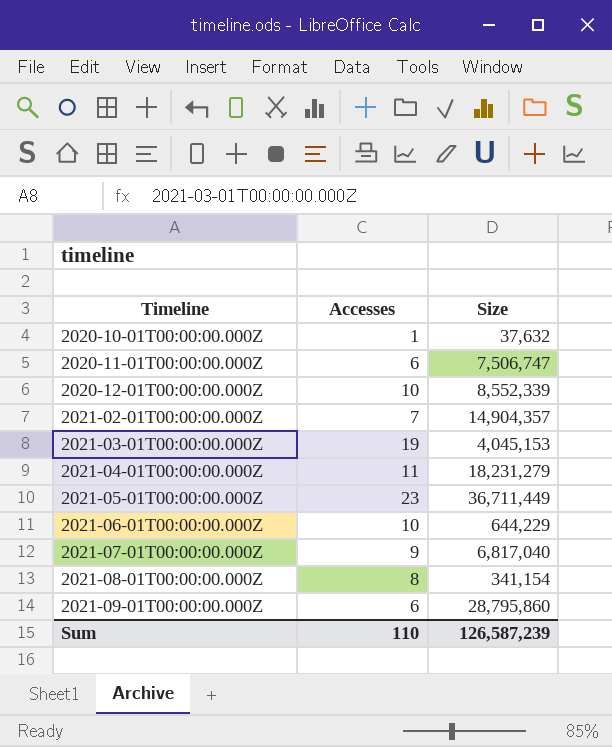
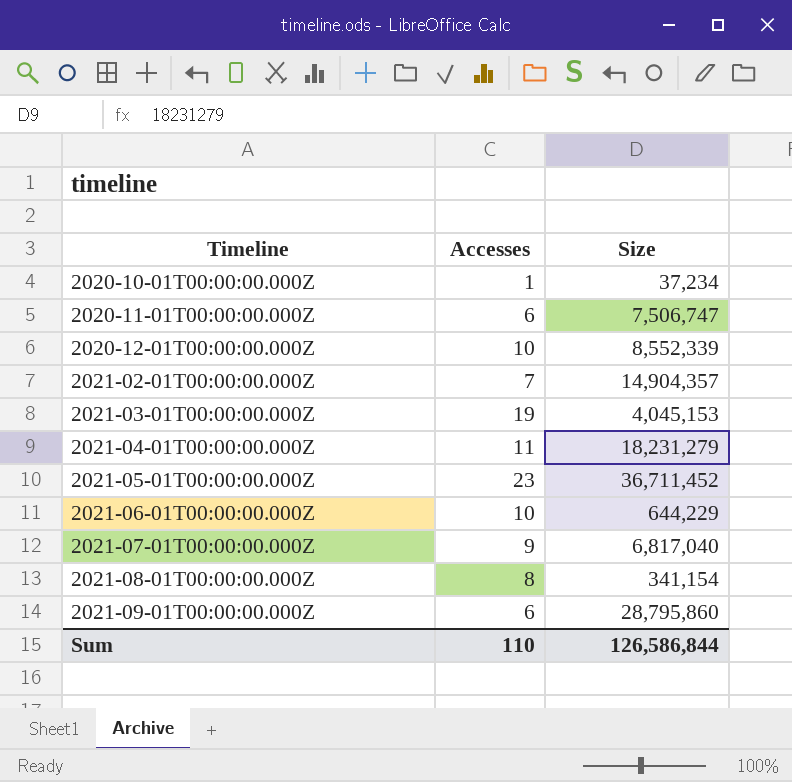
2020-10-01T00:00:00.000Z | Size: 37,632 -> 37,234
2021-05-01T00:00:00.000Z | Size: 36,711,449 -> 36,711,452
Sum | Size: 126,587,239 -> 126,586,844

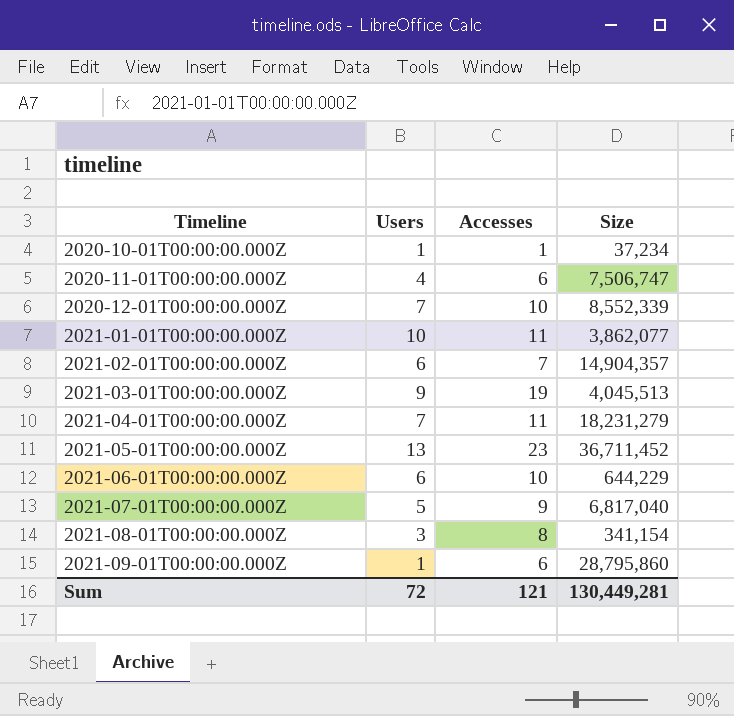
column Users | position: none -> 2
row 2021-01-01T00:00:00.000Z: none -> 10 | 11 | 3,862,077
2021-03-01T00:00:00.000Z | Size: 4,045,153 -> 4,045,513
Sum | Accesses: 110 -> 121
Sum | Size: 126,586,844 -> 130,449,281

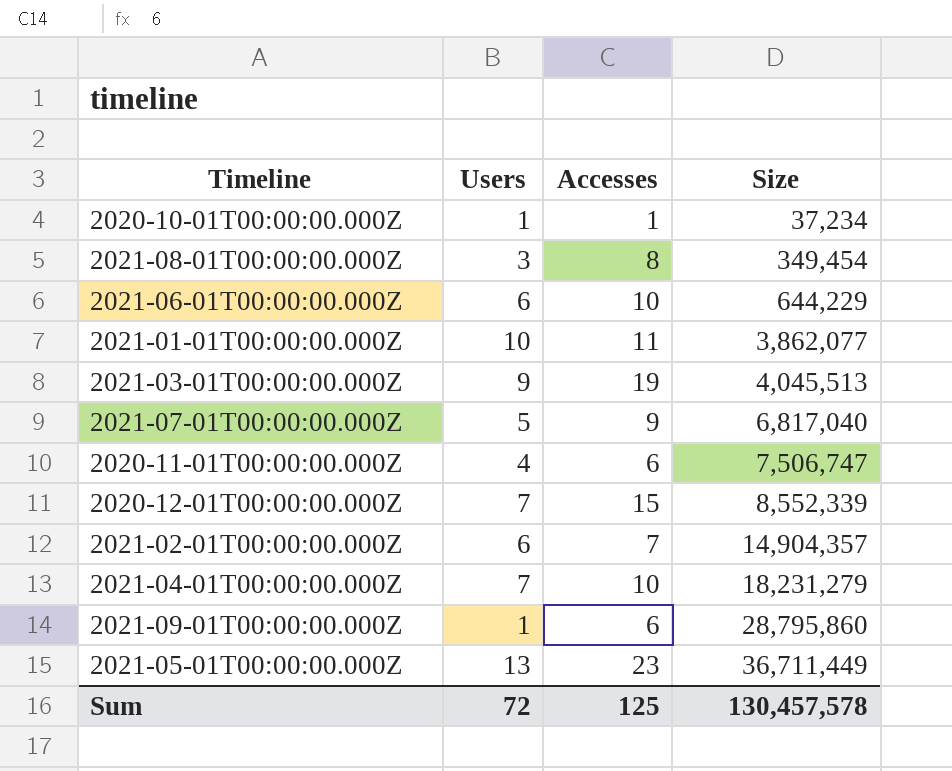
row order: Timeline ascending -> Size ascending
2021-08-01T00:00:00.000Z | Size: 341,154 -> 349,454
2020-12-01T00:00:00.000Z | Accesses: 10 -> 15
2021-04-01T00:00:00.000Z | Accesses: 11 -> 10
2021-05-01T00:00:00.000Z | Size: 36,711,452 -> 36,711,449
Sum | Accesses: 121 -> 125
Sum | Size: 130,449,281 -> 130,457,578

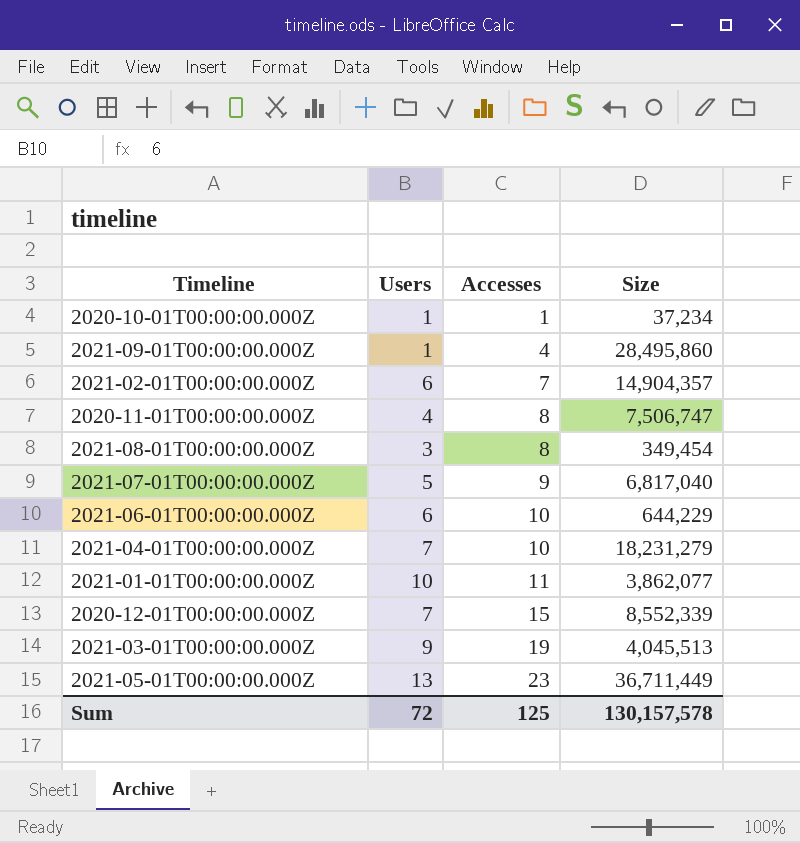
row order: Size ascending -> Accesses ascending
2021-09-01T00:00:00.000Z | Accesses: 6 -> 4
2021-09-01T00:00:00.000Z | Size: 28,795,860 -> 28,495,860
2020-11-01T00:00:00.000Z | Accesses: 6 -> 8
Sum | Size: 130,457,578 -> 130,157,578

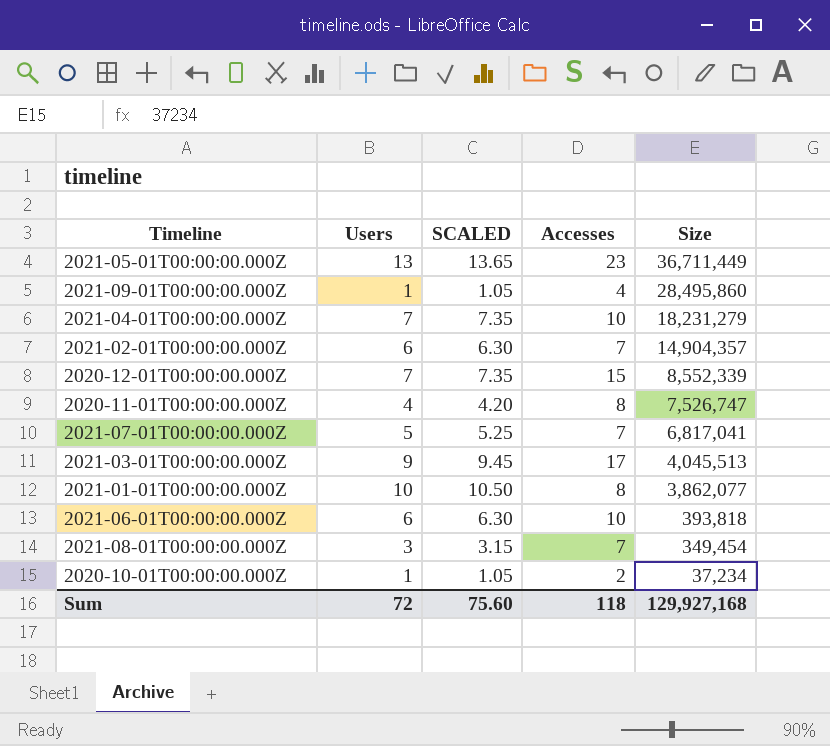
row order: Accesses ascending -> Size descending
column SCALED | formula: none -> [Users] * 1.05
2020-11-01T00:00:00.000Z | Size: 7,506,747 -> 7,526,747
2021-07-01T00:00:00.000Z | Accesses: 9 -> 7
2021-07-01T00:00:00.000Z | Size: 6,817,040 -> 6,817,041
2021-03-01T00:00:00.000Z | Accesses: 19 -> 17
2021-01-01T00:00:00.000Z | Accesses: 11 -> 8
2021-06-01T00:00:00.000Z | Size: 644,229 -> 393,818
2021-08-01T00:00:00.000Z | Accesses: 8 -> 7
2020-10-01T00:00:00.000Z | Accesses: 1 -> 2
Sum | Accesses: 125 -> 118
Sum | Size: 130,157,578 -> 129,927,168

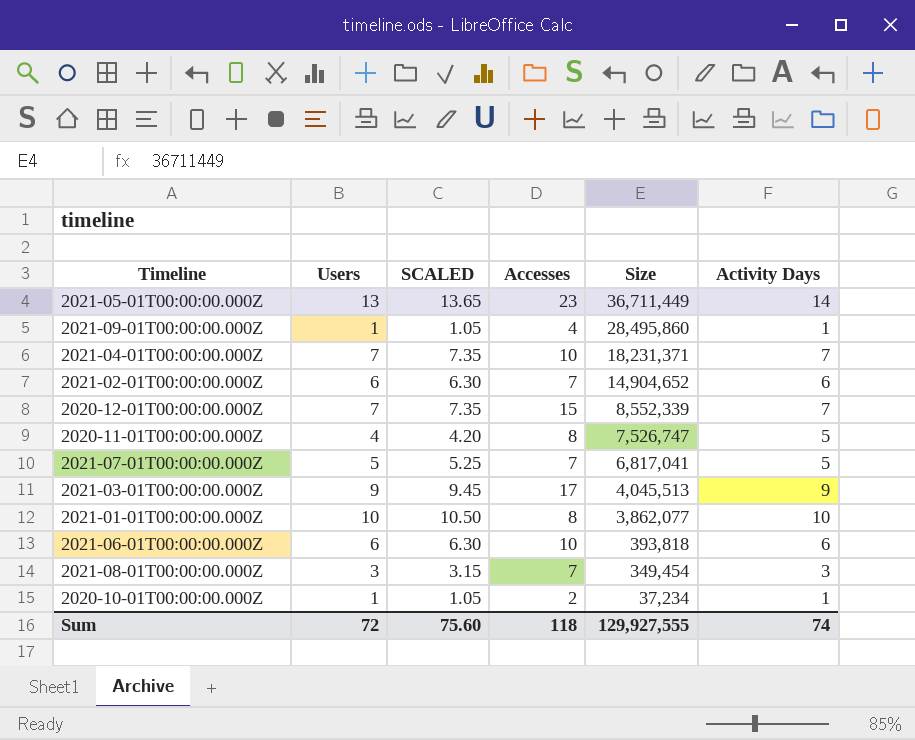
column Activity Days | position: none -> 6
2021-04-01T00:00:00.000Z | Size: 18,231,279 -> 18,231,371
2021-02-01T00:00:00.000Z | Size: 14,904,357 -> 14,904,652
Sum | Size: 129,927,168 -> 129,927,555

